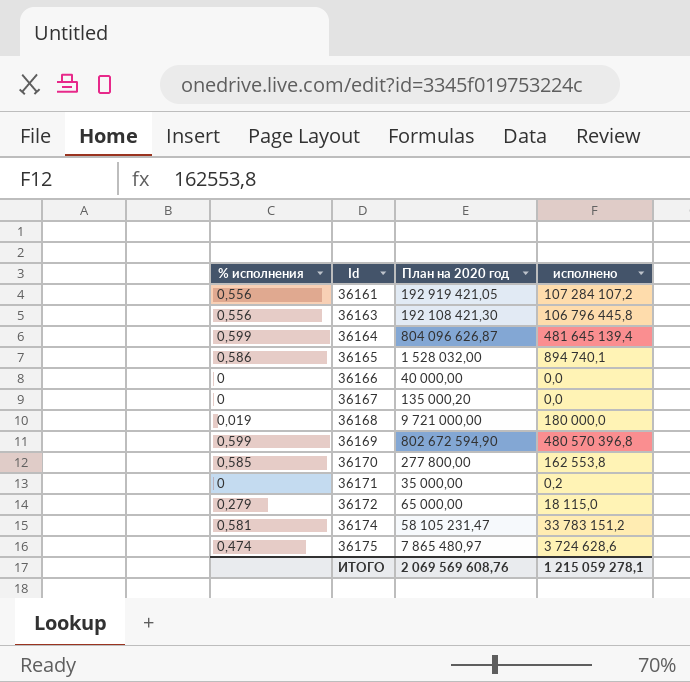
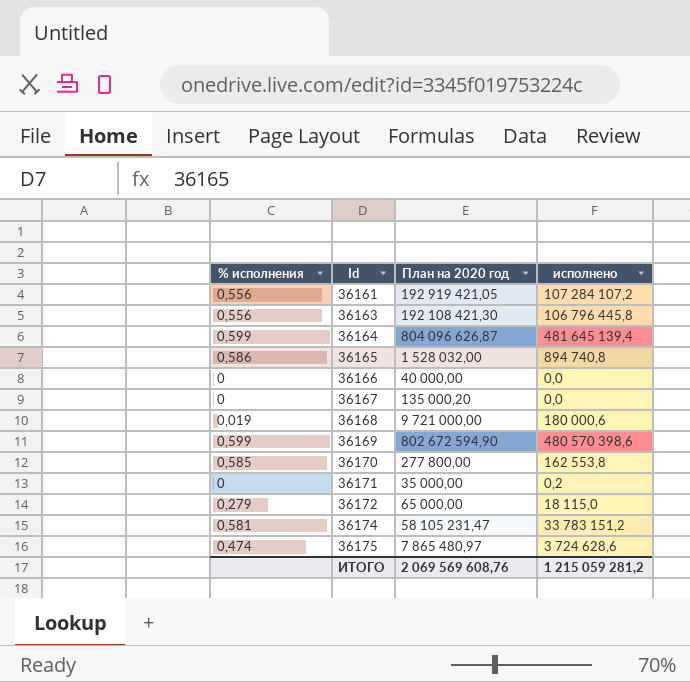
36165 | исполнено: 894 740,1 -> 894 740,8
36168 | исполнено: 180 000,0 -> 180 000,6
36169 | исполнено: 480 570 396,8 -> 480 570 398,6
ИТОГО | исполнено: 1 215 059 278,1 -> 1 215 059 281,2

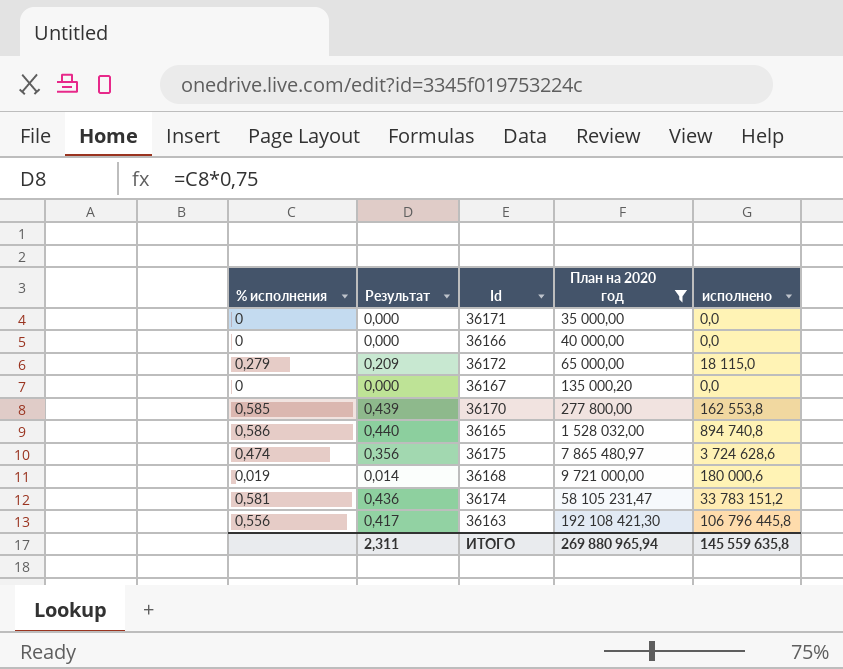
filter: none -> План на 2020 год <= 192 108 421,30
row order: Id ascending -> План на 2020 год ascending
column Результат | formula: none -> [% исполнения] * 0,75
36171 | исполнено: 0,2 -> 0,0
ИТОГО | План на 2020 год: 2 069 569 608,76 -> 269 880 965,94
ИТОГО | исполнено: 1 215 059 281,2 -> 145 559 635,8

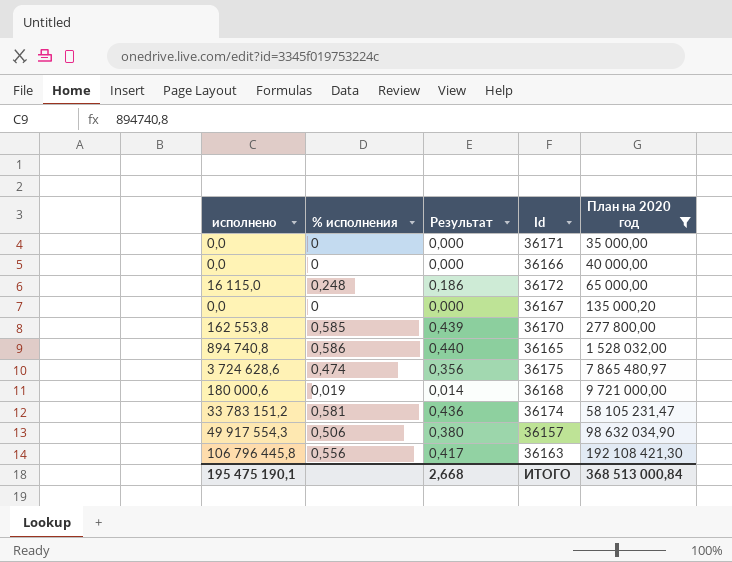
column исполнено | position: 5 -> 1
36172 | исполнено: 18 115,0 -> 16 115,0
36172 | % исполнения: 0,279 -> 0,248
36172 | Результат: 0,209 -> 0,186
row 36157: none -> 49 917 554,3 | 0,506 | 0,380 | 98 632 034,90
ИТОГО | исполнено: 145 559 635,8 -> 195 475 190,1
ИТОГО | Результат: 2,311 -> 2,668
ИТОГО | План на 2020 год: 269 880 965,94 -> 368 513 000,84

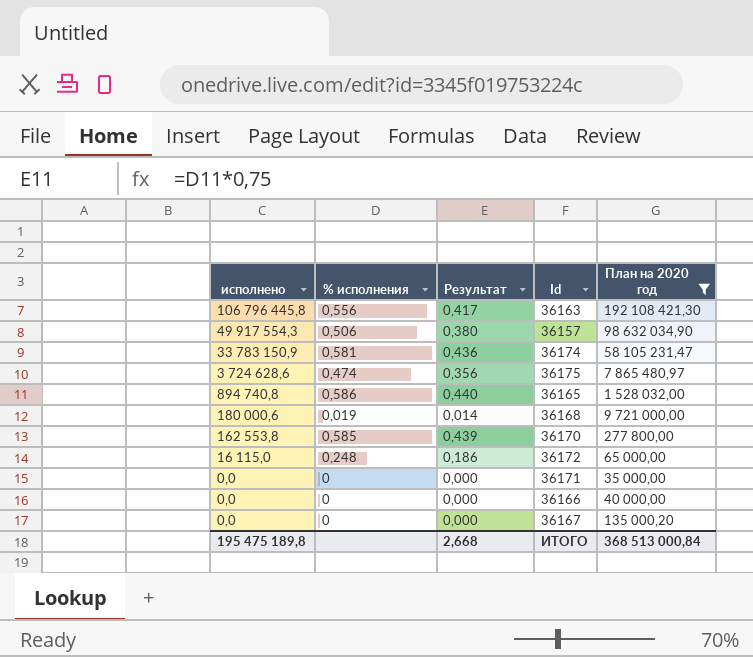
row order: План на 2020 год ascending -> исполнено descending
36174 | исполнено: 33 783 151,2 -> 33 783 150,9
ИТОГО | исполнено: 195 475 190,1 -> 195 475 189,8

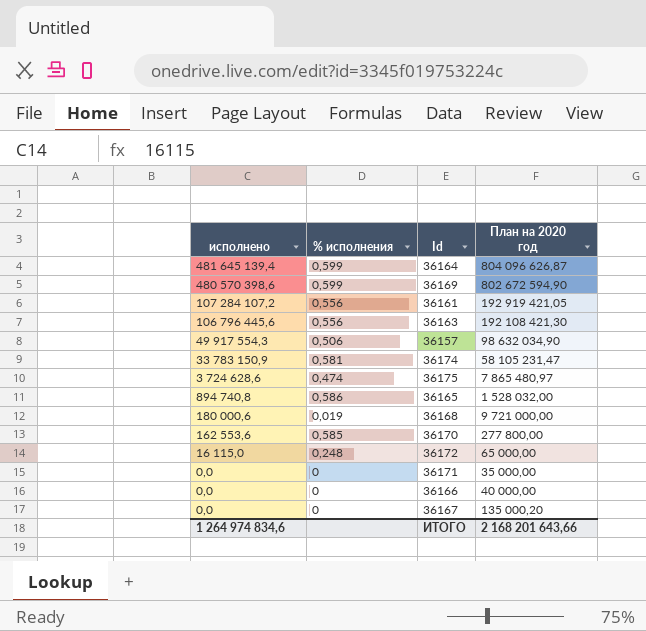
filter: План на 2020 год <= 192 108 421,30 -> none
column Результат | formula: [% исполнения] * 0,75 -> none
36163 | исполнено: 106 796 445,8 -> 106 796 445,6
36170 | исполнено: 162 553,8 -> 162 553,6
ИТОГО | исполнено: 195 475 189,8 -> 1 264 974 834,6
ИТОГО | План на 2020 год: 368 513 000,84 -> 2 168 201 643,66

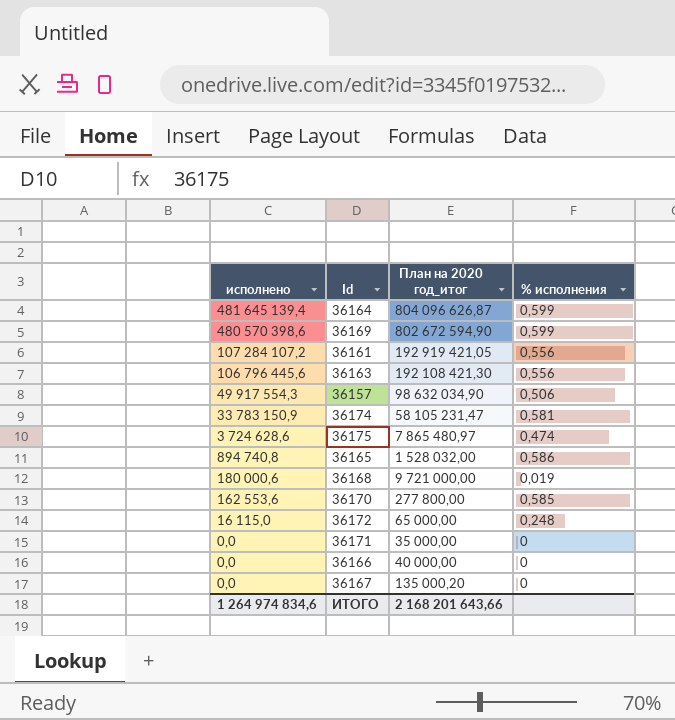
column name: План на 2020 год -> План на 2020 год_итог
column % исполнения | position: 2 -> 4

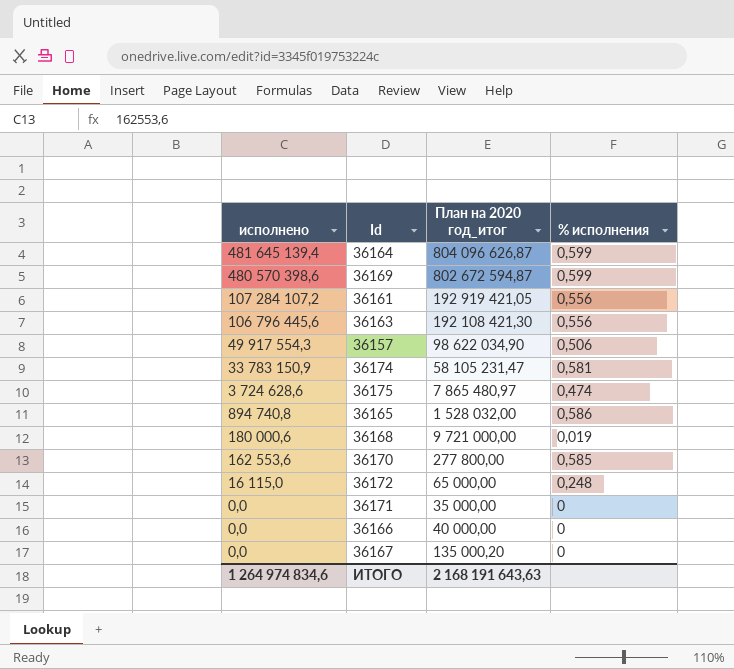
36169 | План на 2020 год_итог: 802 672 594,90 -> 802 672 594,87
36157 | План на 2020 год_итог: 98 632 034,90 -> 98 622 034,90
ИТОГО | План на 2020 год_итог: 2 168 201 643,66 -> 2 168 191 643,63

